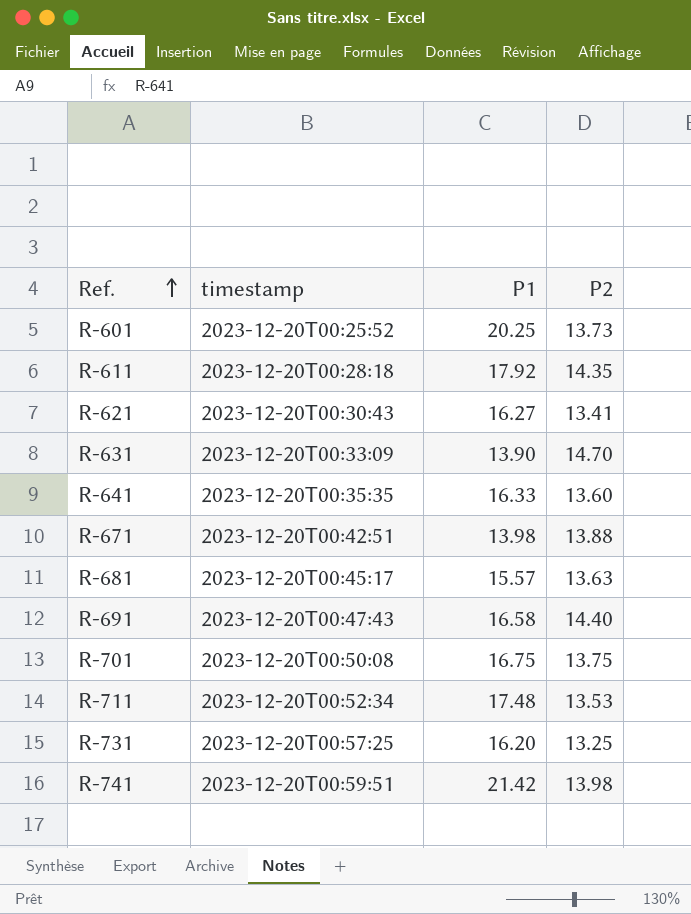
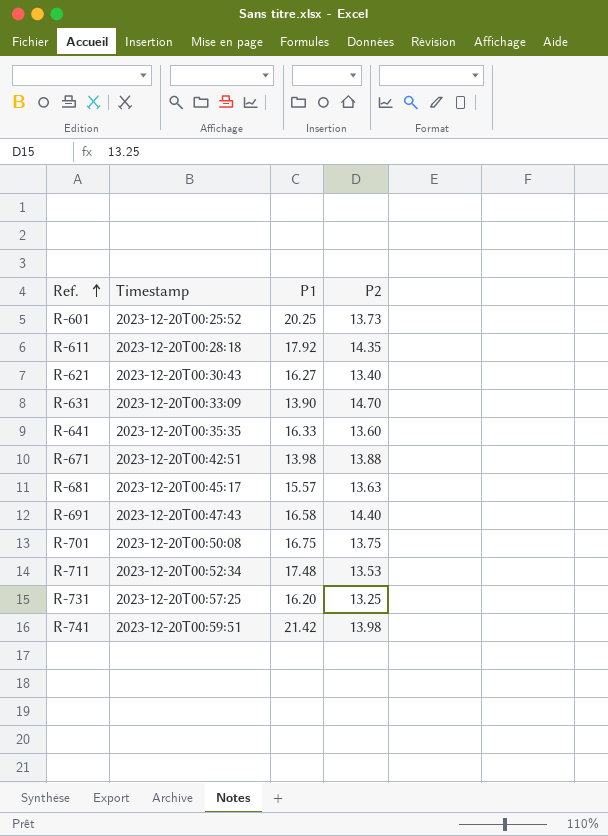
column name: timestamp -> Timestamp
R-621 | P2: 13.41 -> 13.40

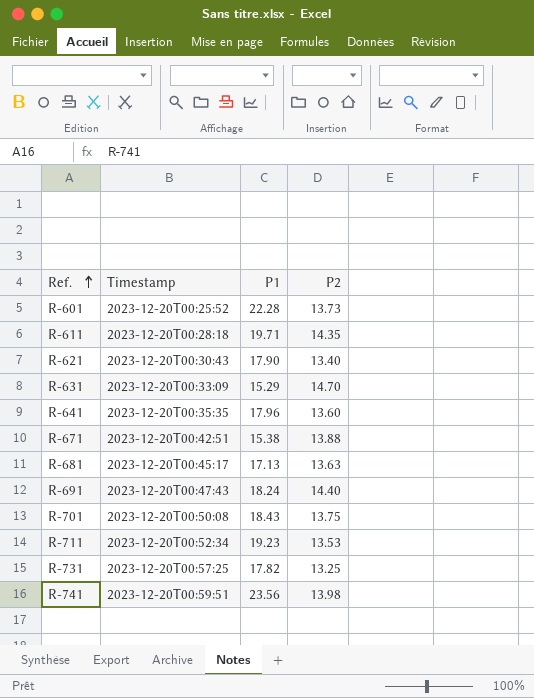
R-601 | P1: 20.25 -> 22.28
R-611 | P1: 17.92 -> 19.71
R-621 | P1: 16.27 -> 17.90
R-631 | P1: 13.90 -> 15.29
R-641 | P1: 16.33 -> 17.96
R-671 | P1: 13.98 -> 15.38
R-681 | P1: 15.57 -> 17.13
R-691 | P1: 16.58 -> 18.24
R-701 | P1: 16.75 -> 18.43
R-711 | P1: 17.48 -> 19.23
R-731 | P1: 16.20 -> 17.82
R-741 | P1: 21.42 -> 23.56

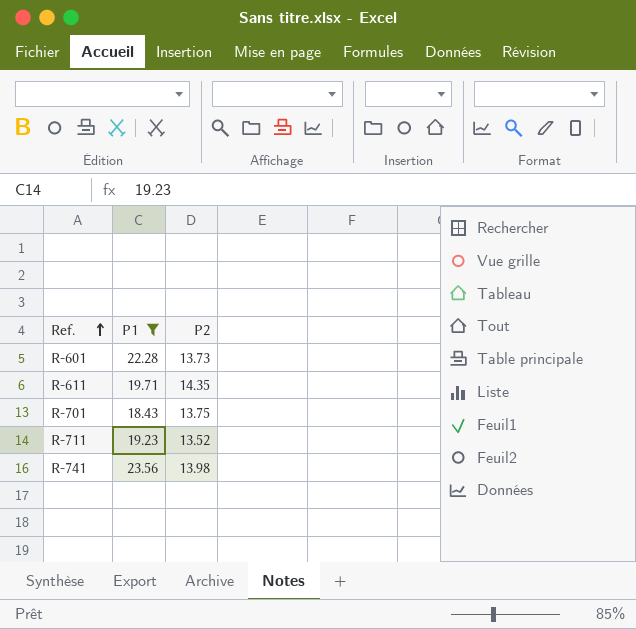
filter: none -> P1 >= 18.43
column Timestamp | position: 2 -> none
R-711 | P2: 13.53 -> 13.52

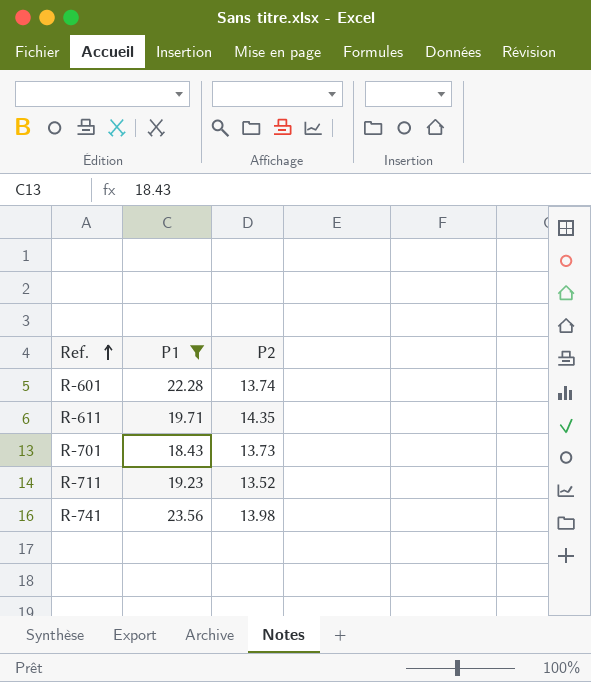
R-601 | P2: 13.73 -> 13.74
R-701 | P2: 13.75 -> 13.73

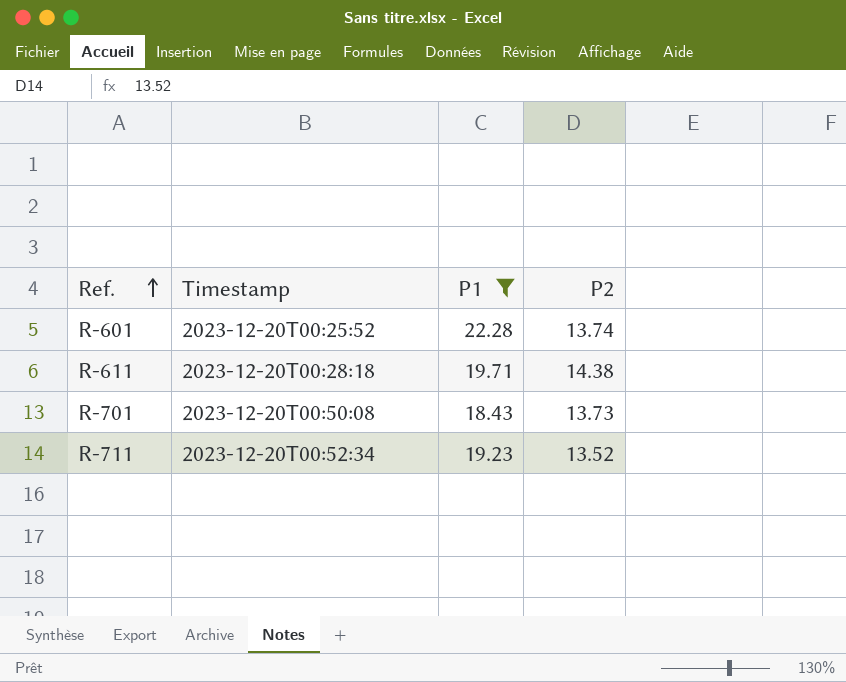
column Timestamp | position: none -> 2
row R-741: 23.56 | 13.98 -> none
R-611 | P2: 14.35 -> 14.38

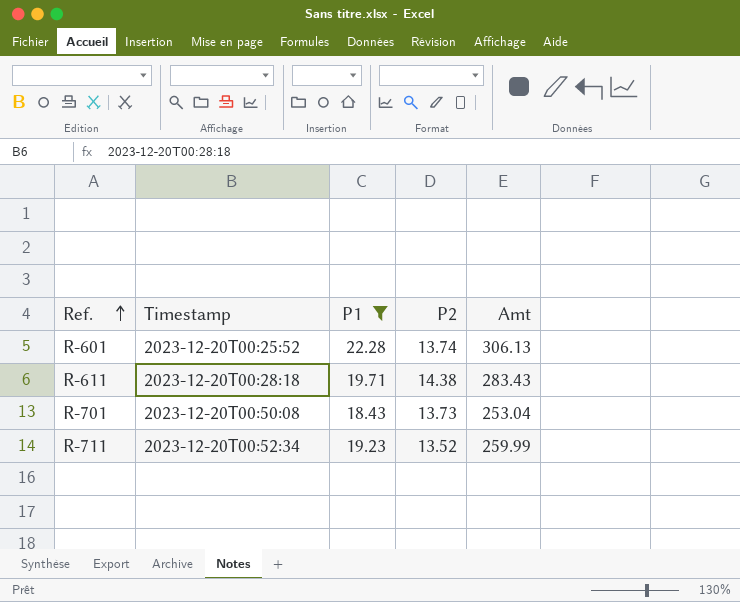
column Amt | formula: none -> [P1] * [P2]

